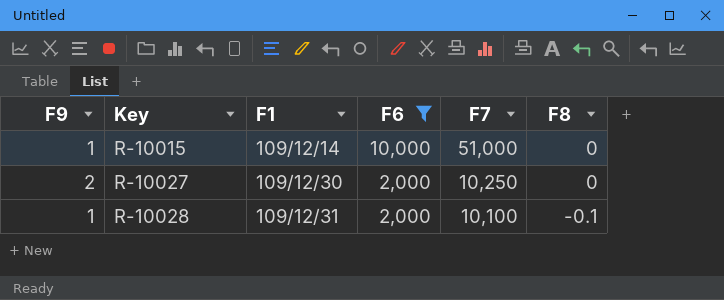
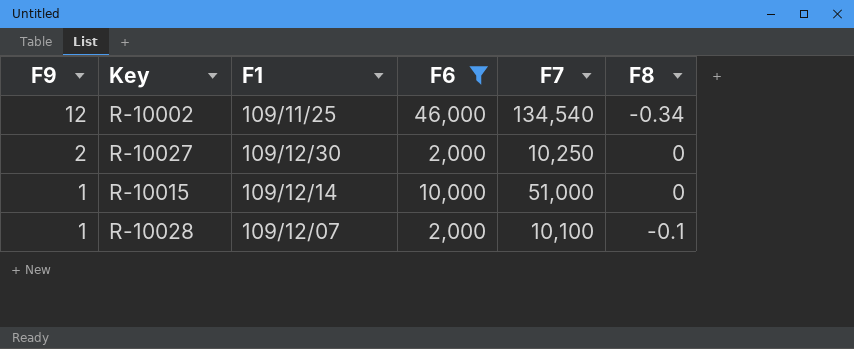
row order: Key ascending -> F9 descending
row R-10002: none -> 12 | 109/11/25 | 46,000 | 134,540 | -0.34
R-10028 | F1: 109/12/31 -> 109/12/07

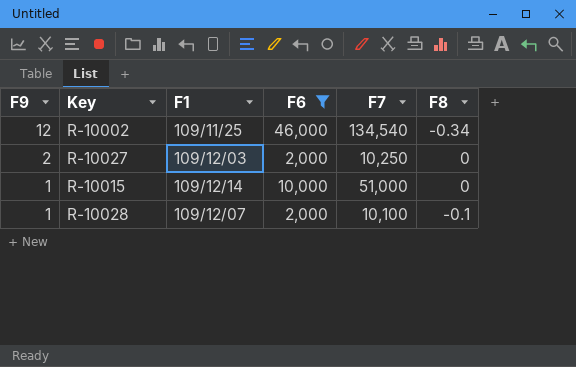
R-10027 | F1: 109/12/30 -> 109/12/03

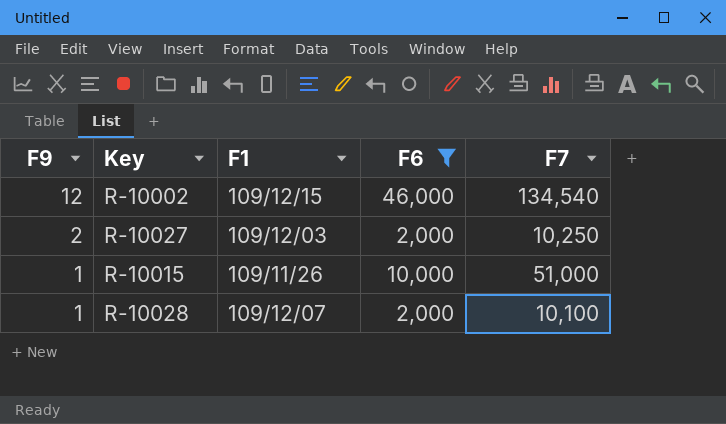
column F8 | position: 6 -> none
R-10002 | F1: 109/11/25 -> 109/12/15
R-10015 | F1: 109/12/14 -> 109/11/26

